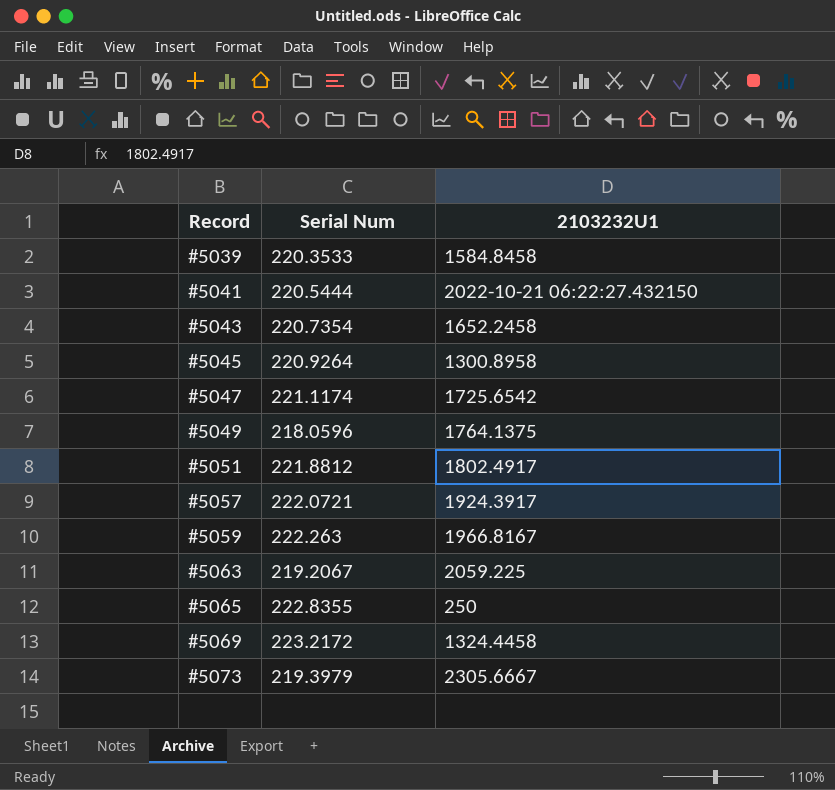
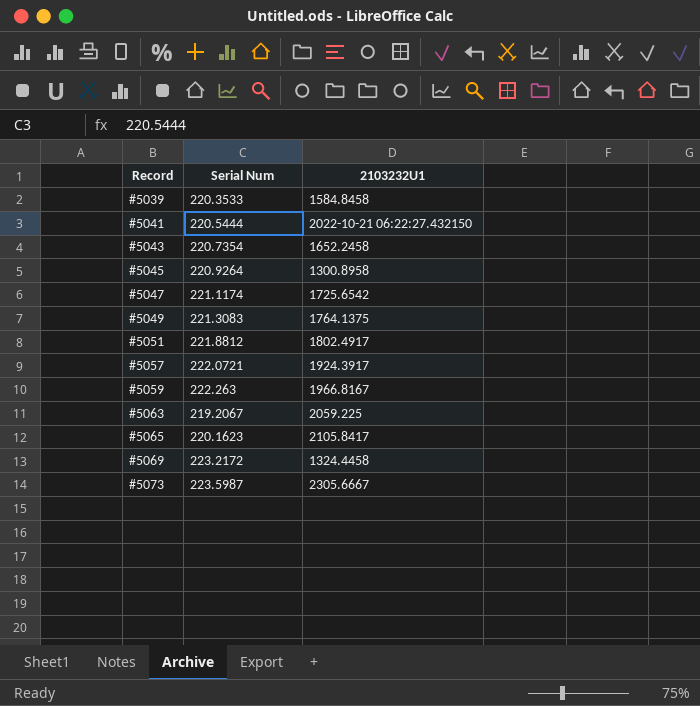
#5049 | Serial Num: 218.0596 -> 221.3083
#5065 | Serial Num: 222.8355 -> 220.1623
#5065 | 2103232U1: 250 -> 2105.8417
#5073 | Serial Num: 219.3979 -> 223.5987

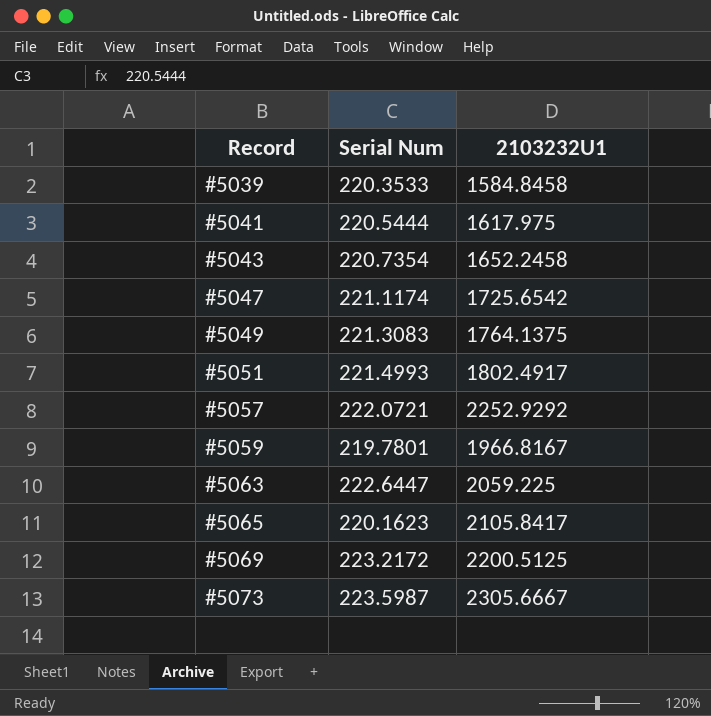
row #5045: 220.9264 | 1300.8958 -> none
#5041 | 2103232U1: 2022-10-21 06:22:27.432150 -> 1617.975
#5051 | Serial Num: 221.8812 -> 221.4993
#5057 | 2103232U1: 1924.3917 -> 2252.9292
#5059 | Serial Num: 222.263 -> 219.7801
#5063 | Serial Num: 219.2067 -> 222.6447
#5069 | 2103232U1: 1324.4458 -> 2200.5125

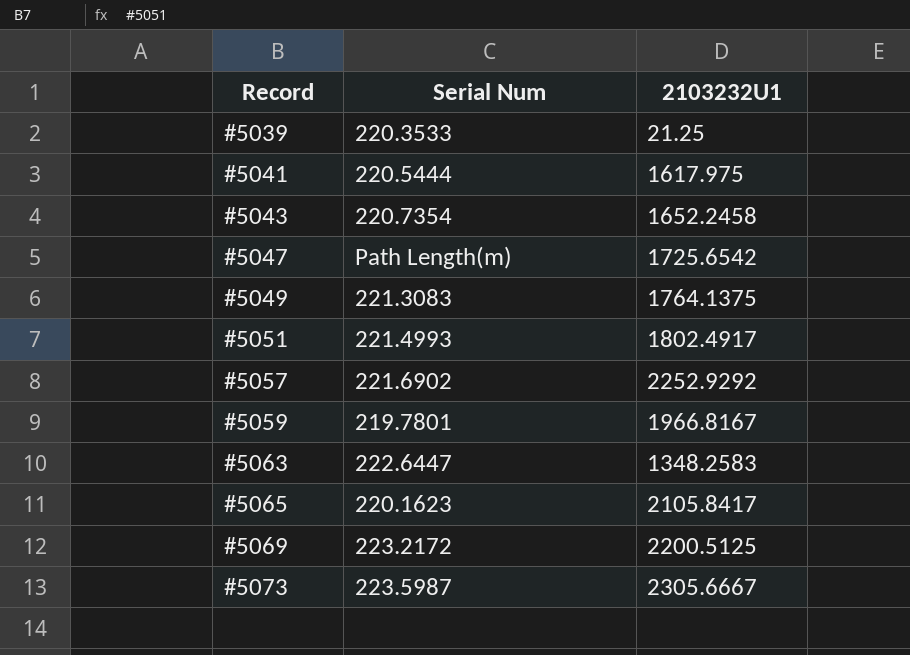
#5039 | 2103232U1: 1584.8458 -> 21.25
#5047 | Serial Num: 221.1174 -> Path Length(m)
#5057 | Serial Num: 222.0721 -> 221.6902
#5063 | 2103232U1: 2059.225 -> 1348.2583

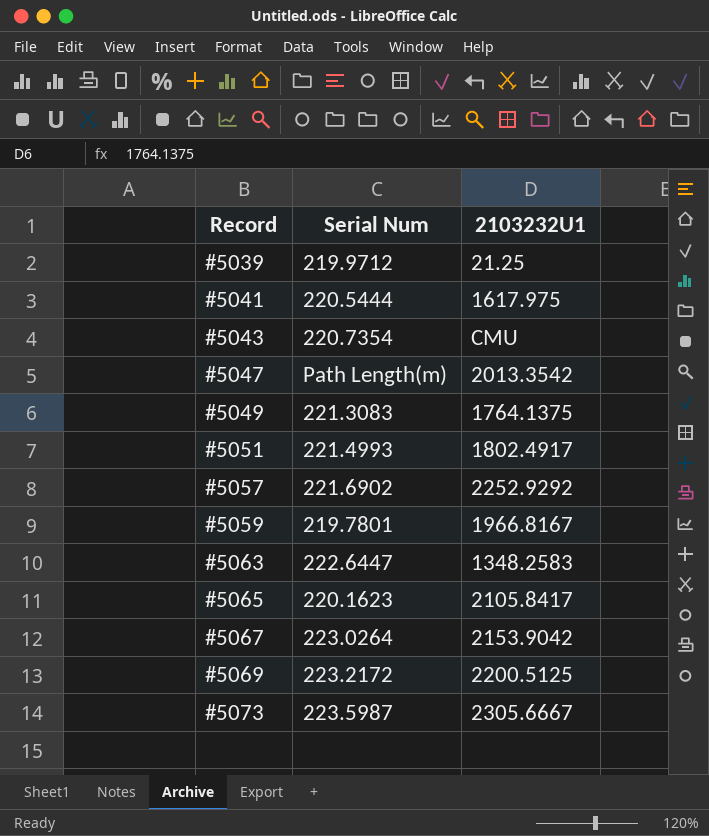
#5039 | Serial Num: 220.3533 -> 219.9712
#5043 | 2103232U1: 1652.2458 -> CMU
#5047 | 2103232U1: 1725.6542 -> 2013.3542
row #5067: none -> 223.0264 | 2153.9042

